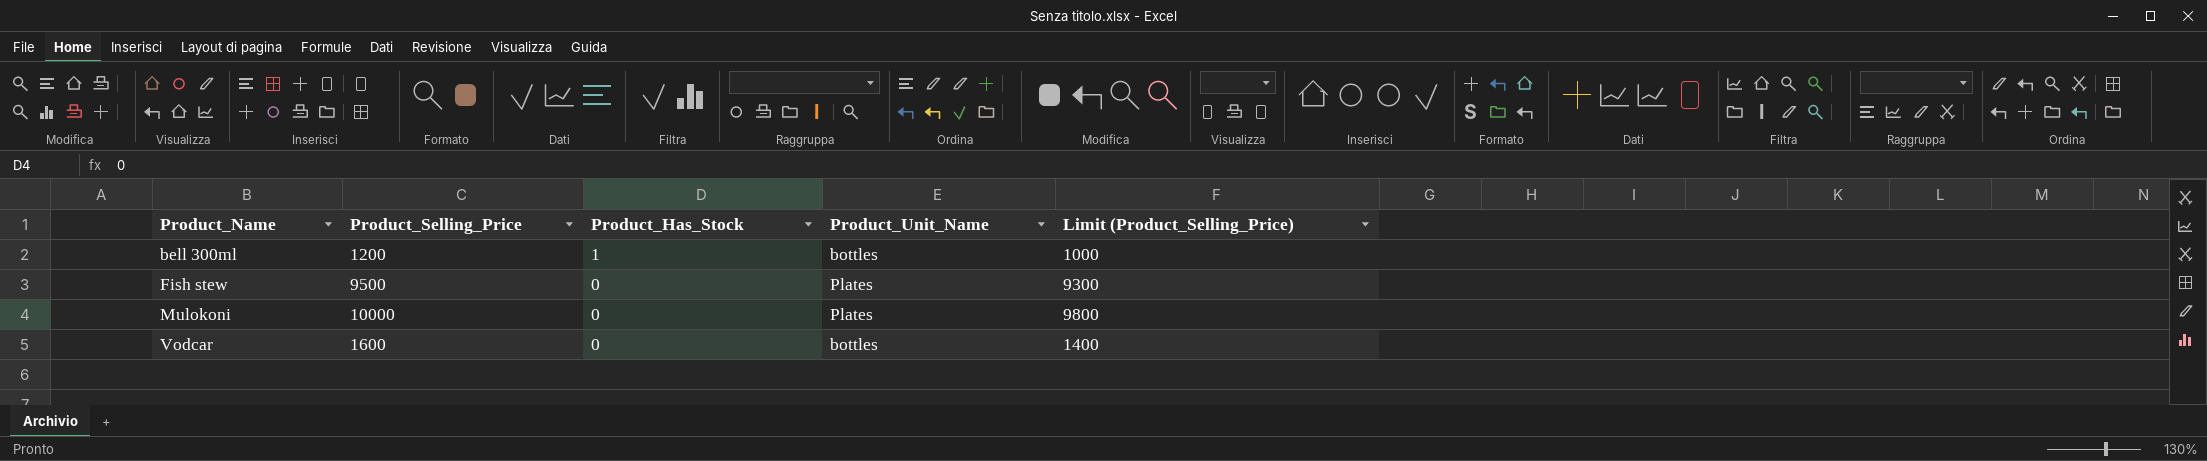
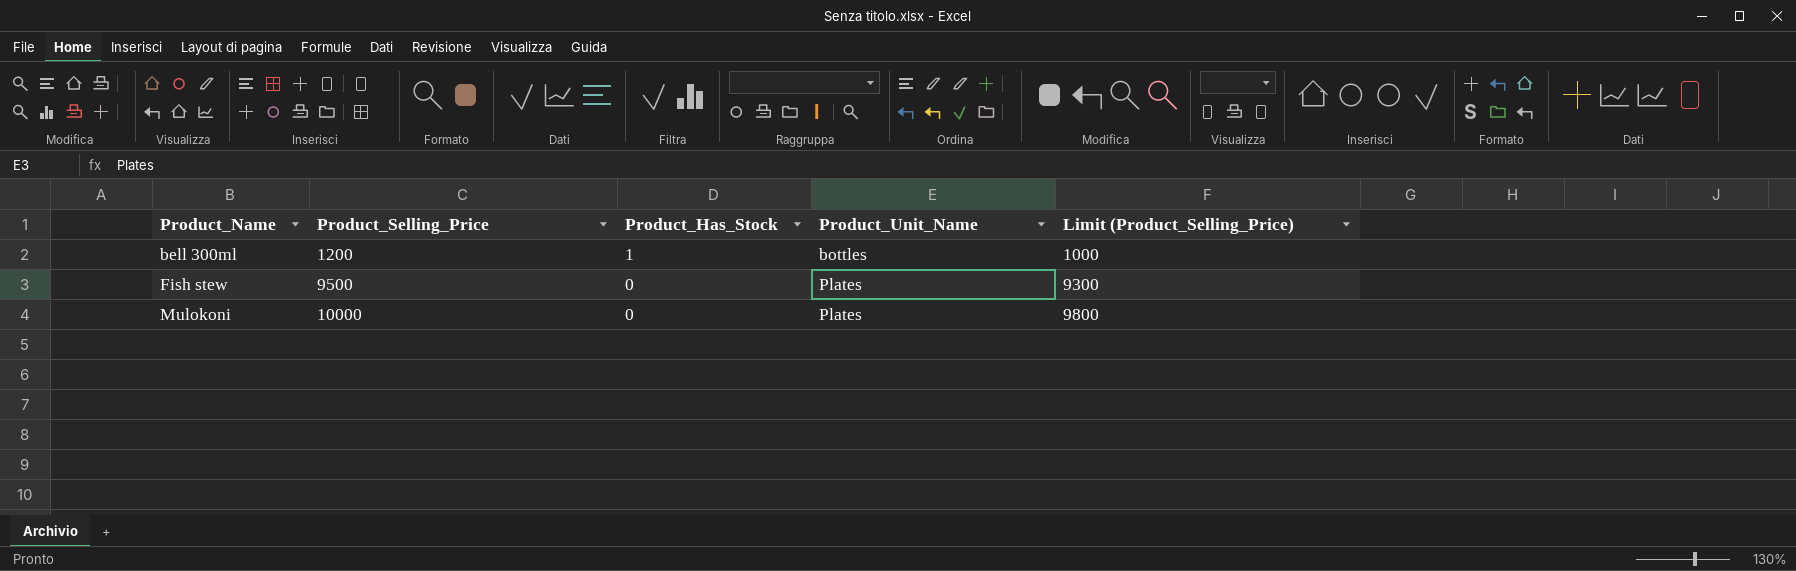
row Vodcar: 1600 | 0 | bottles | 1400 -> none

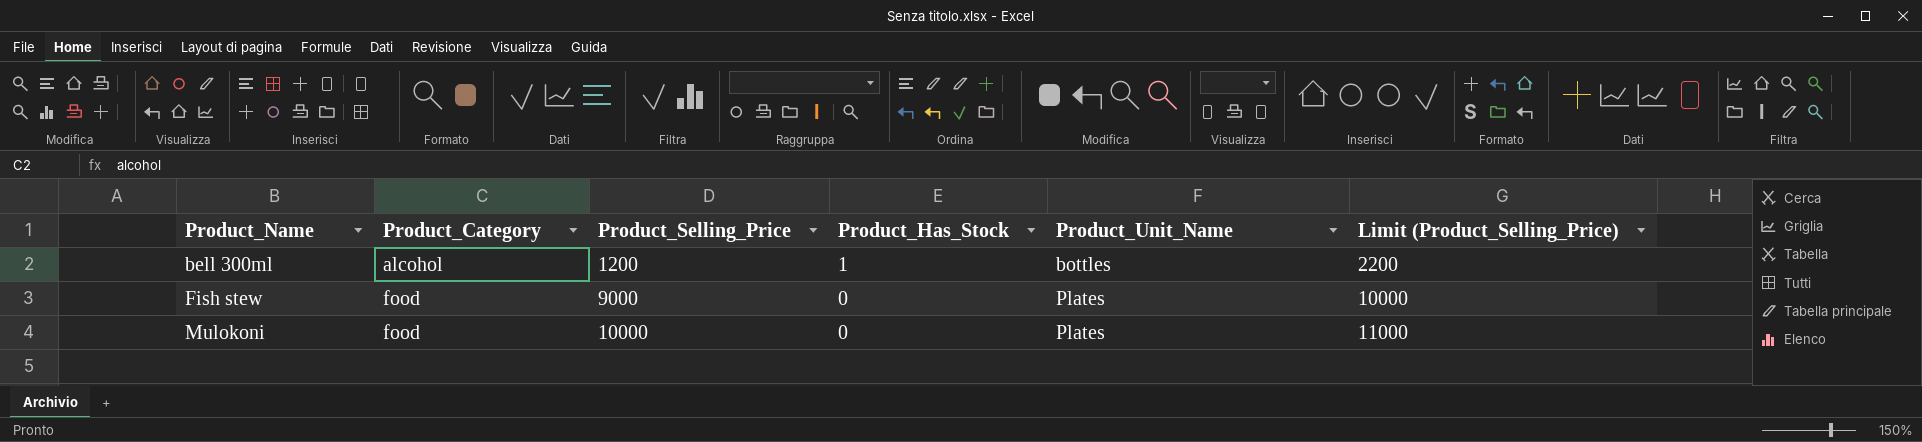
column Product_Category | position: none -> 2
column Limit (Product_Selling_Price) | formula: [Product_Selling_Price] - 200 -> [Product_Selling_Price] + 1000
Fish stew | Product_Selling_Price: 9500 -> 9000

